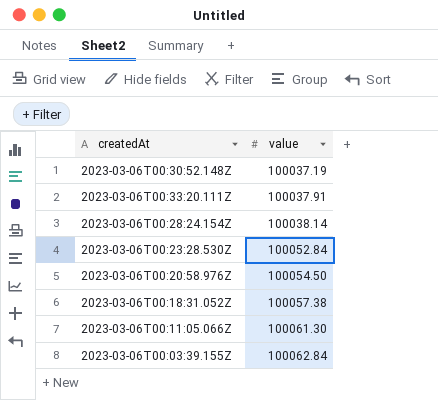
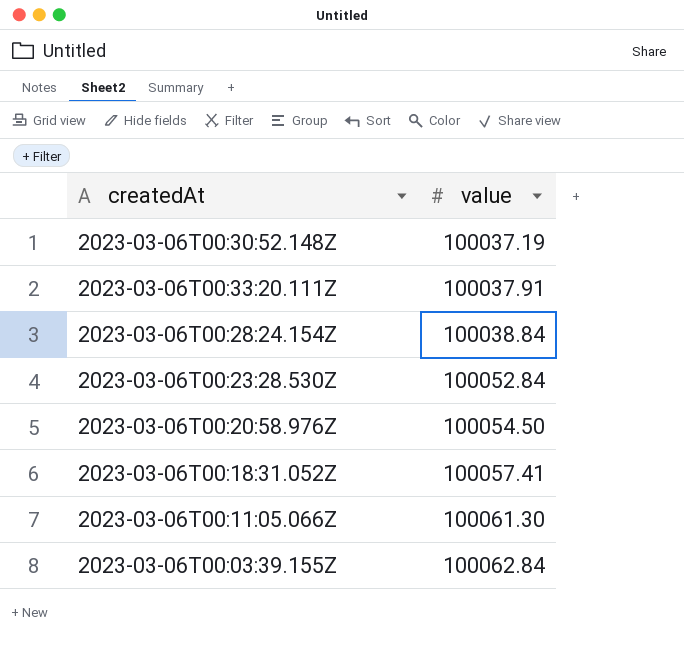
2023-03-06T00:28:24.154Z | value: 100038.14 -> 100038.84
2023-03-06T00:18:31.052Z | value: 100057.38 -> 100057.41

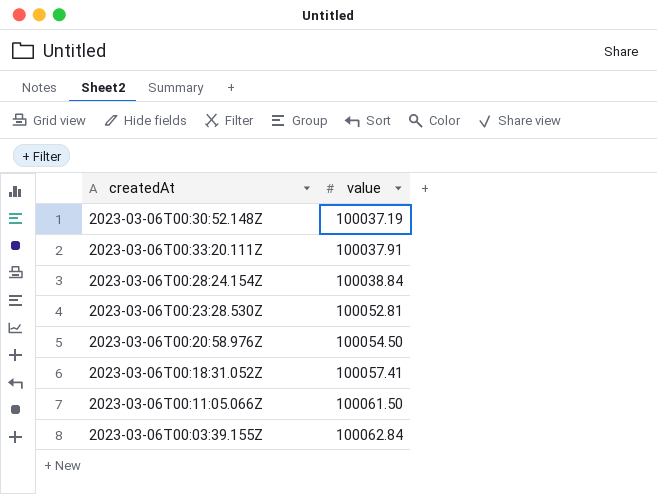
2023-03-06T00:23:28.530Z | value: 100052.84 -> 100052.81
2023-03-06T00:11:05.066Z | value: 100061.30 -> 100061.50

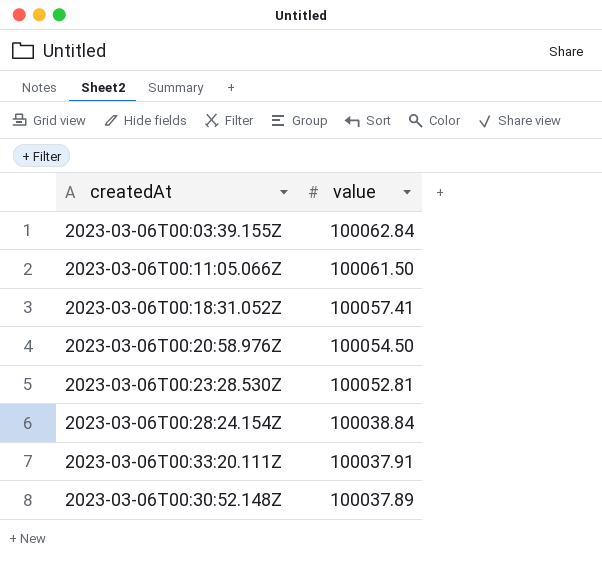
row order: value ascending -> value descending
2023-03-06T00:30:52.148Z | value: 100037.19 -> 100037.89

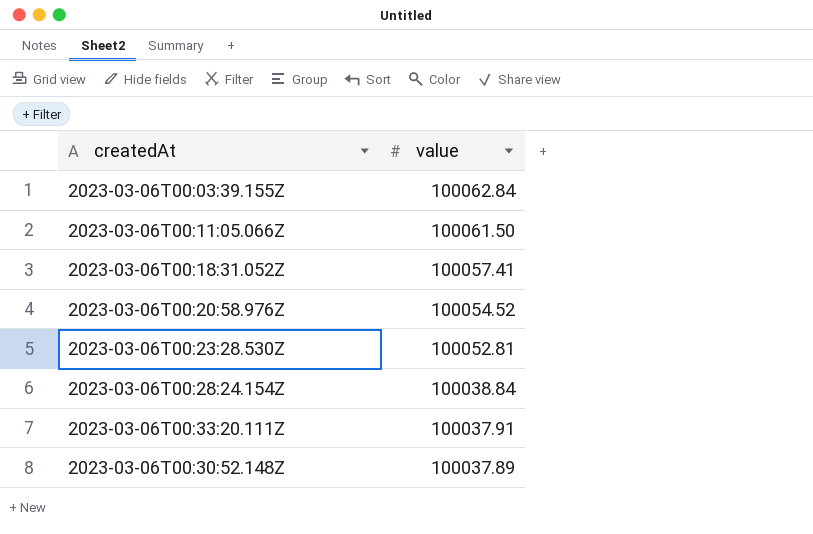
2023-03-06T00:20:58.976Z | value: 100054.50 -> 100054.52

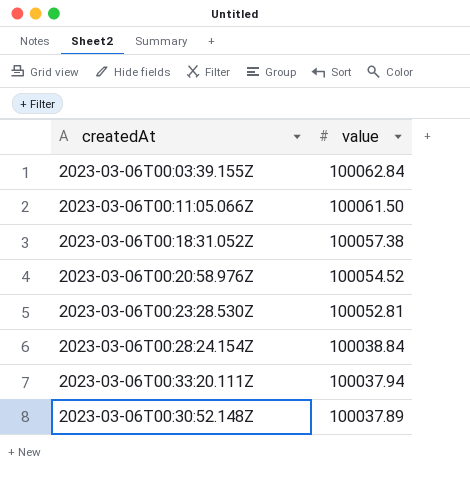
2023-03-06T00:18:31.052Z | value: 100057.41 -> 100057.38
2023-03-06T00:33:20.111Z | value: 100037.91 -> 100037.94

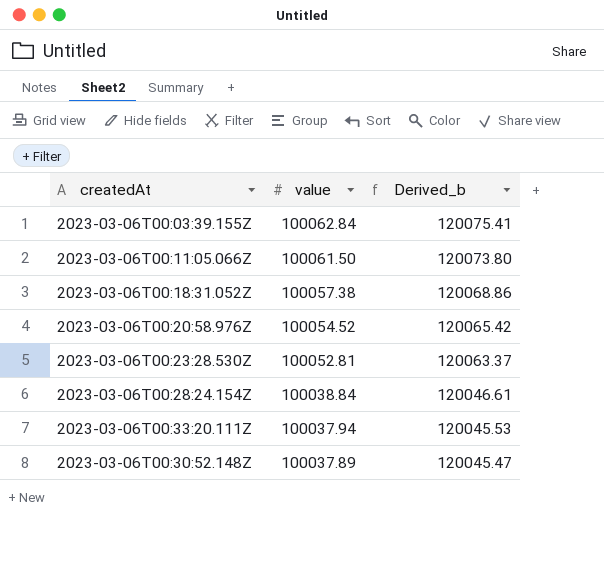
column Derived_b | formula: none -> [value] * 1.2

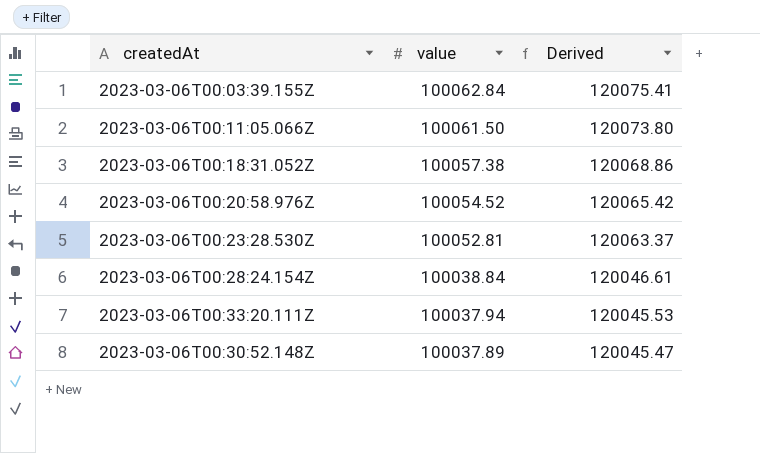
column name: Derived_b -> Derived

